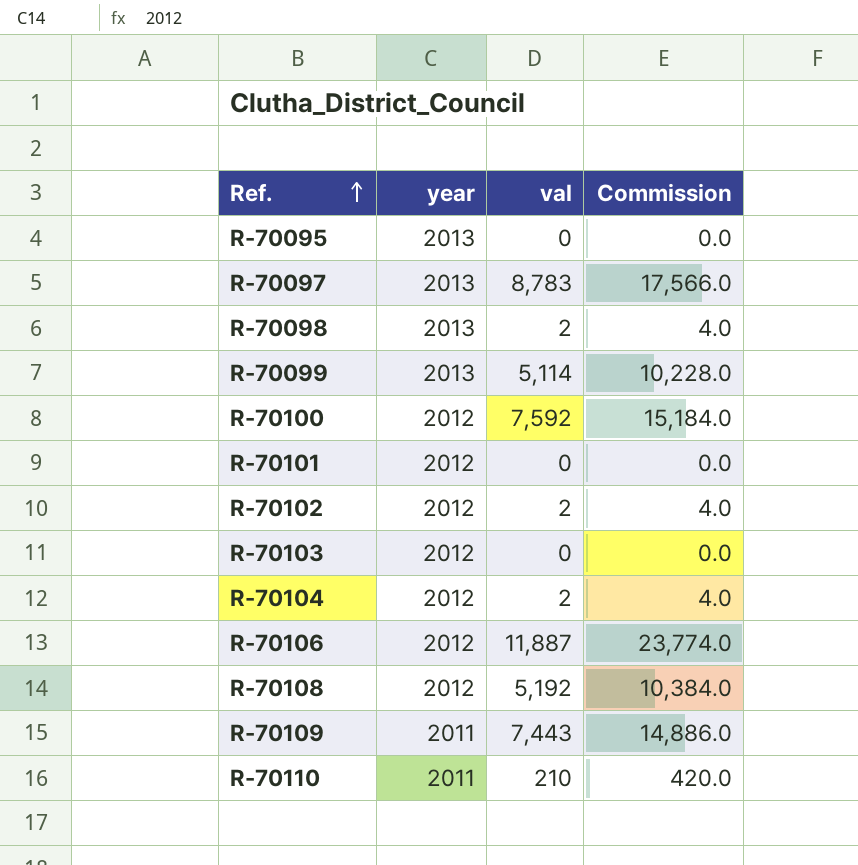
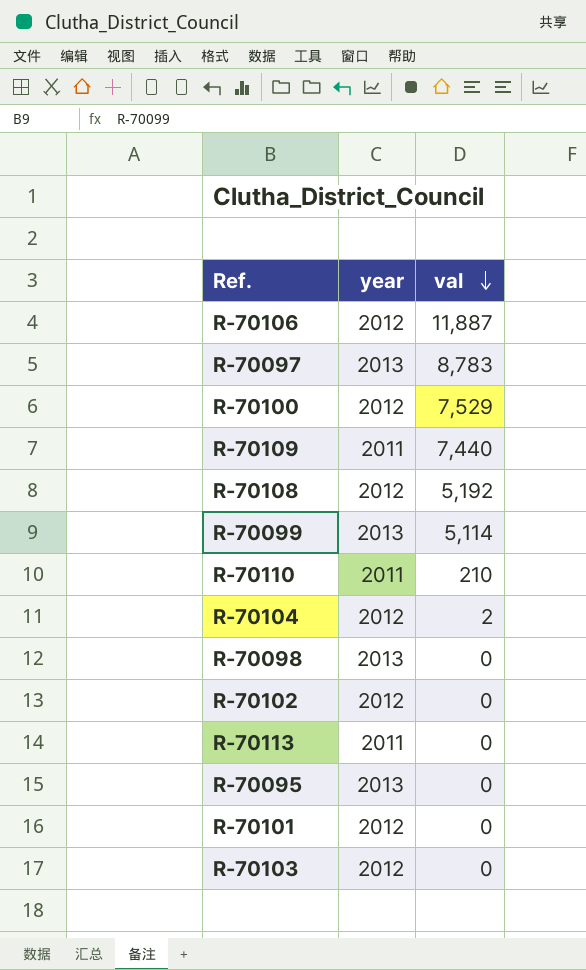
row order: Ref. ascending -> val descending
column Commission | formula: [val] * 2 -> none
R-70100 | val: 7,592 -> 7,529
R-70109 | val: 7,443 -> 7,440
R-70098 | val: 2 -> 0
R-70102 | val: 2 -> 0
row R-70113: none -> 2011 | 0

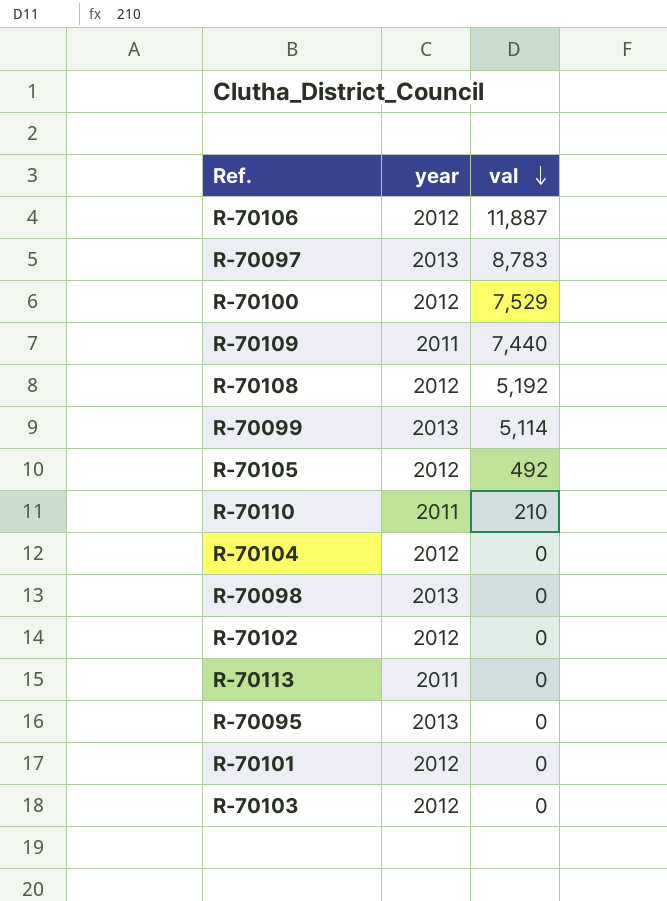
row R-70105: none -> 2012 | 492
R-70104 | val: 2 -> 0

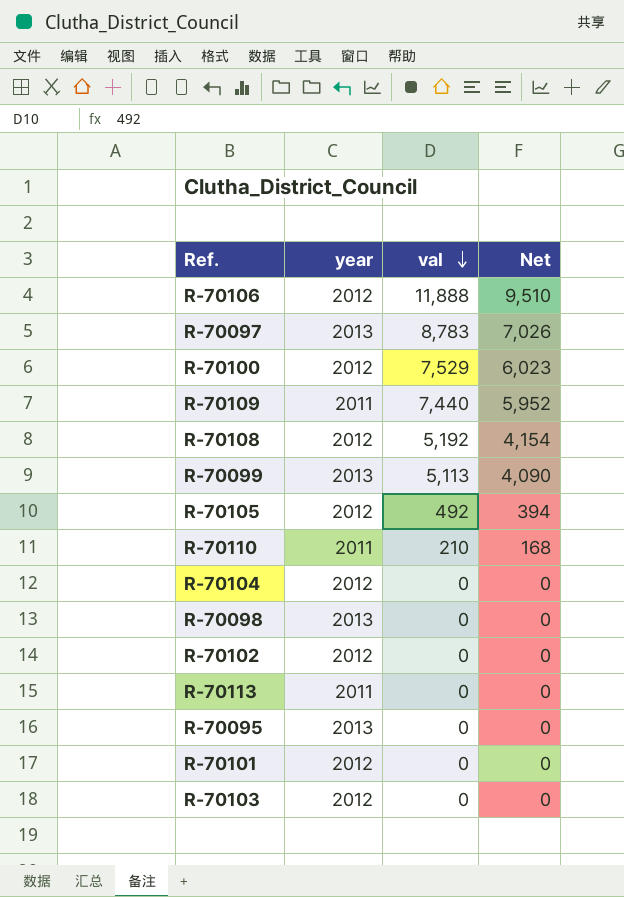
column Net | formula: none -> [val] * 0.8
R-70106 | val: 11,887 -> 11,888
R-70099 | val: 5,114 -> 5,113

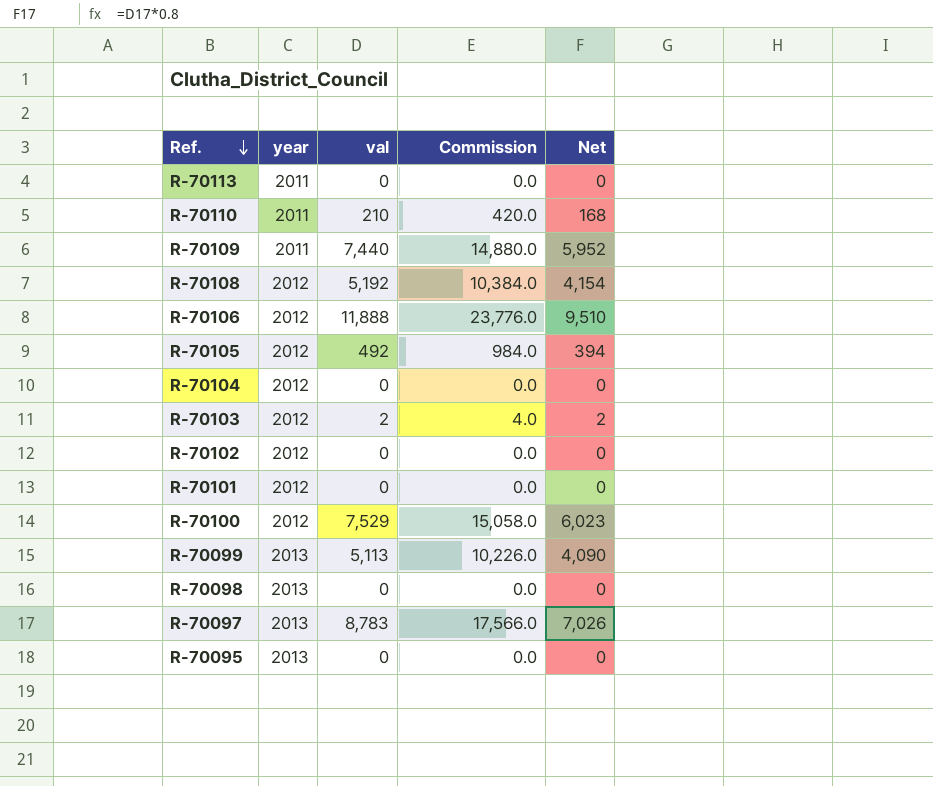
row order: val descending -> Ref. descending
column Commission | formula: none -> [val] * 2
R-70103 | val: 0 -> 2
R-70103 | Net: 0 -> 2

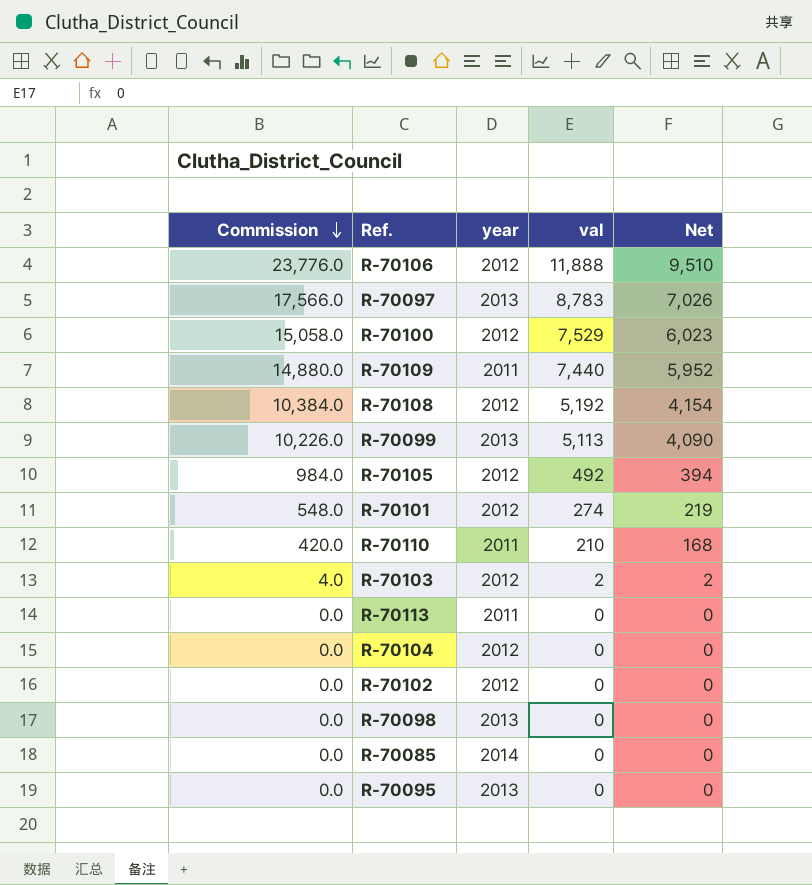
row order: Ref. descending -> Commission descending
column Commission | position: 4 -> 1
R-70101 | Commission: 0.0 -> 548.0
R-70101 | val: 0 -> 274
R-70101 | Net: 0 -> 219
row R-70085: none -> 0.0 | 2014 | 0 | 0

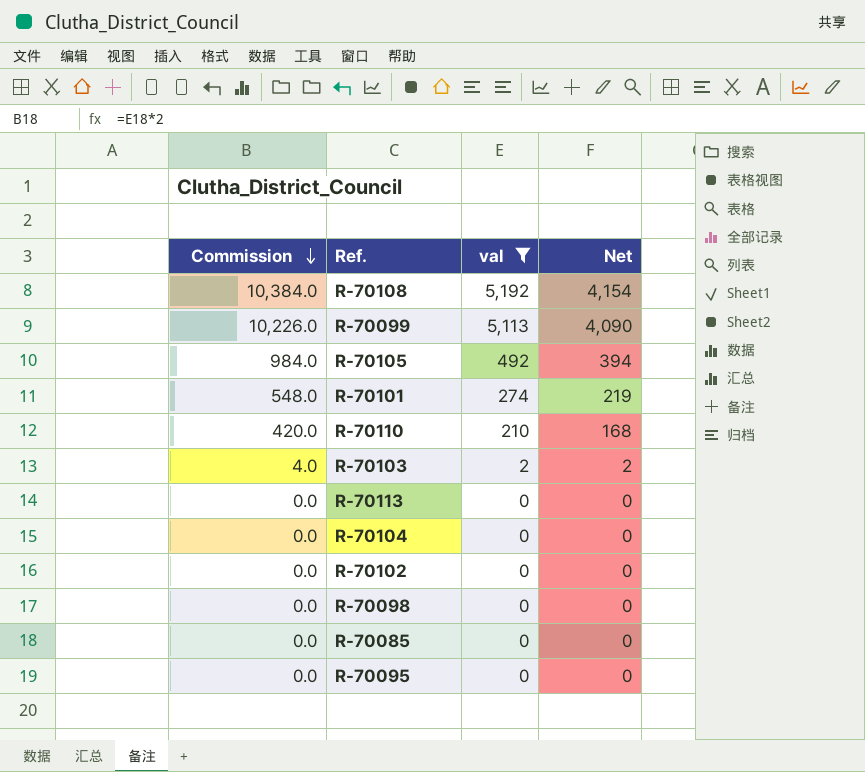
filter: none -> val <= 5,192
column year | position: 3 -> none

